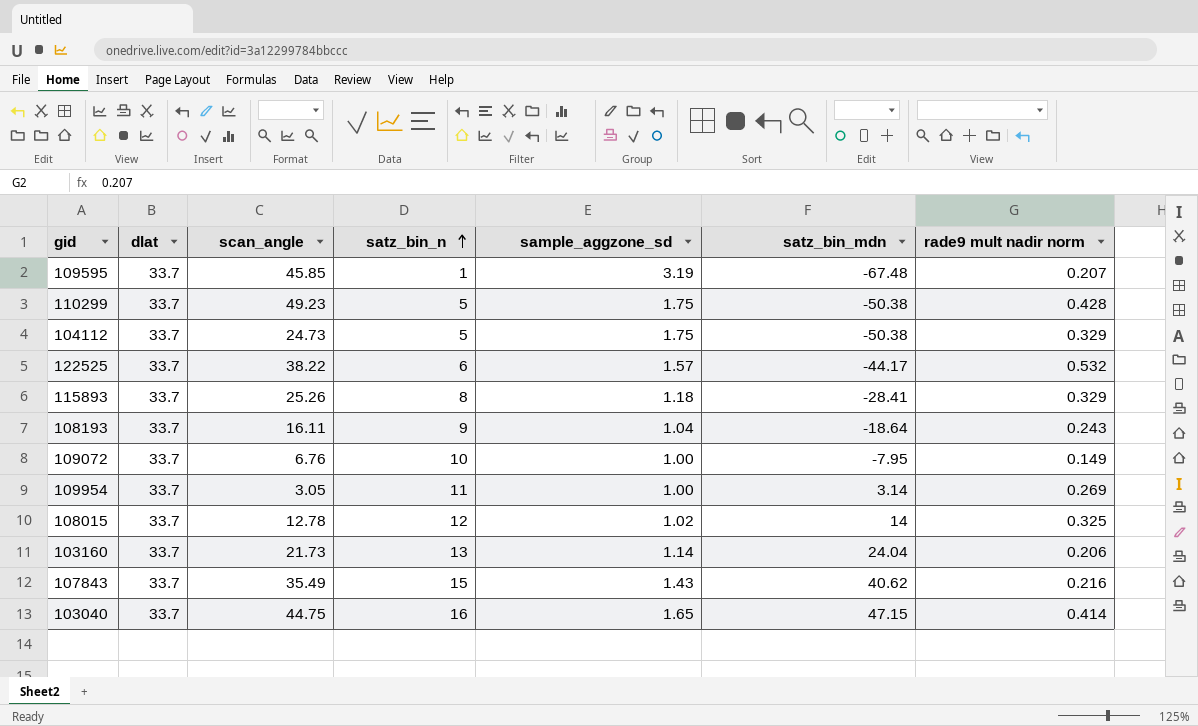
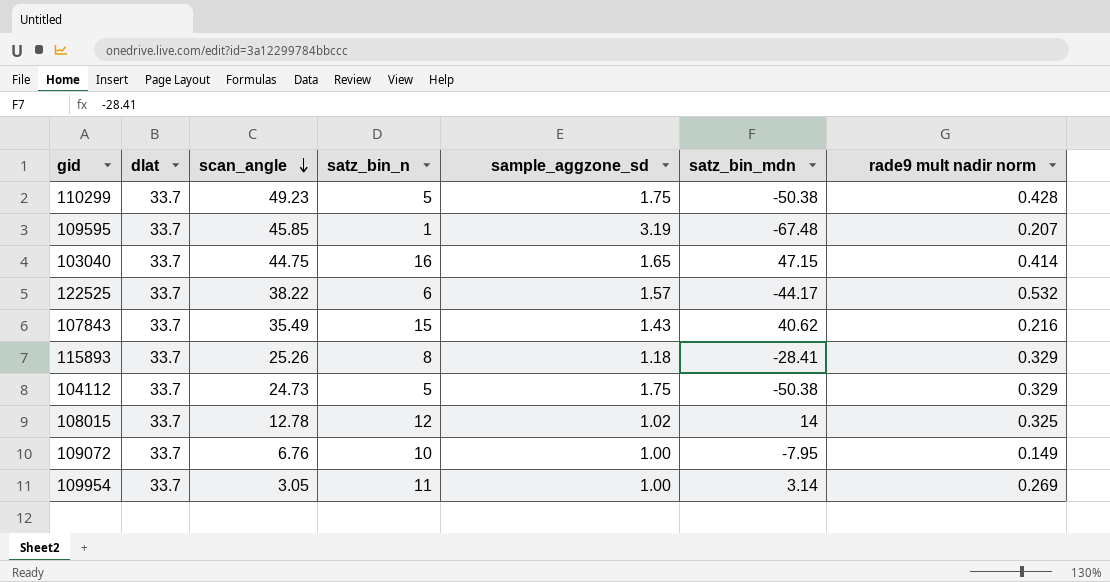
row order: satz_bin_n ascending -> scan_angle descending
row 108193: 33.7 | 16.11 | 9 | 1.04 | -18.64 | 0.243 -> none
row 103160: 33.7 | 21.73 | 13 | 1.14 | 24.04 | 0.206 -> none

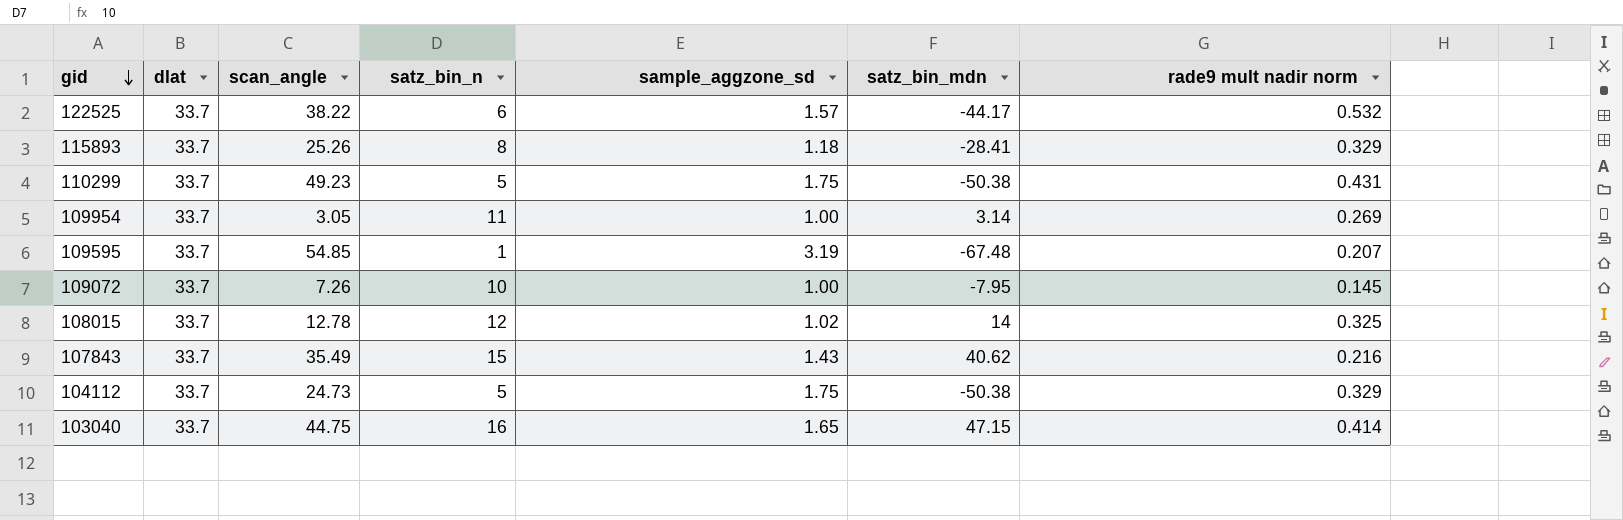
row order: scan_angle descending -> gid descending
110299 | rade9 mult nadir norm: 0.428 -> 0.431
109595 | scan_angle: 45.85 -> 54.85
109072 | scan_angle: 6.76 -> 7.26
109072 | rade9 mult nadir norm: 0.149 -> 0.145

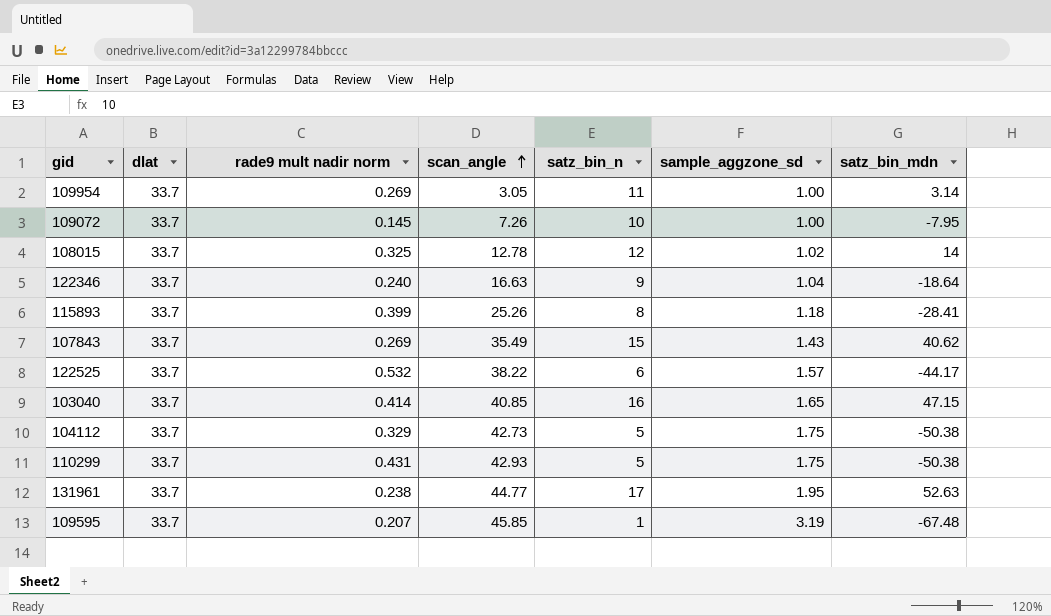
row order: gid descending -> scan_angle ascending
column rade9 mult nadir norm | position: 7 -> 3
row 122346: none -> 33.7 | 0.240 | 16.63 | 9 | 1.04 | -18.64
115893 | rade9 mult nadir norm: 0.329 -> 0.399
107843 | rade9 mult nadir norm: 0.216 -> 0.269
103040 | scan_angle: 44.75 -> 40.85
104112 | scan_angle: 24.73 -> 42.73
110299 | scan_angle: 49.23 -> 42.93
row 131961: none -> 33.7 | 0.238 | 44.77 | 17 | 1.95 | 52.63
109595 | scan_angle: 54.85 -> 45.85

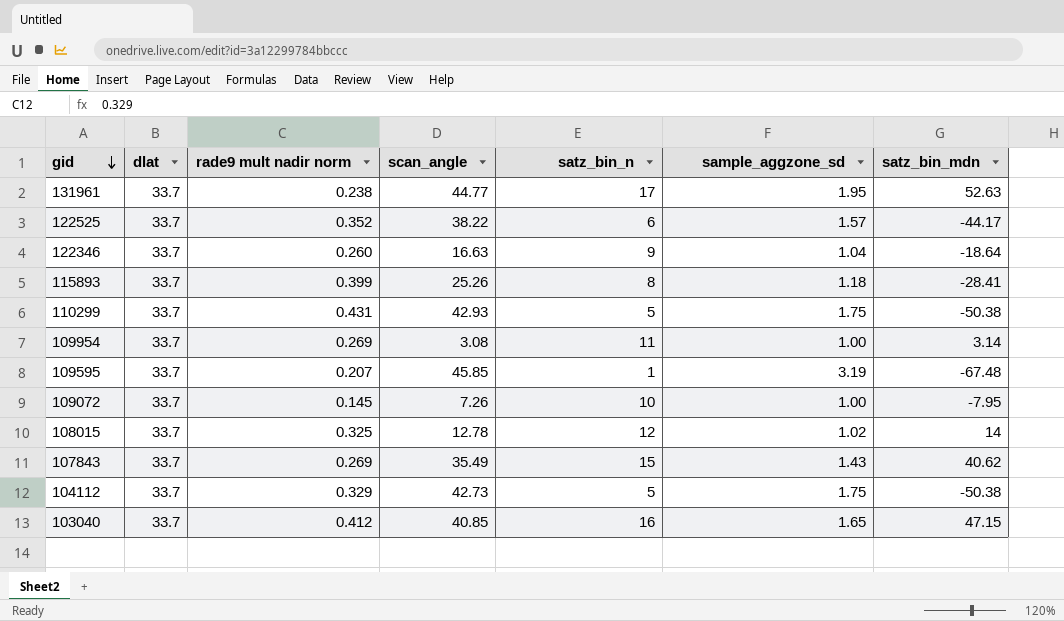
row order: scan_angle ascending -> gid descending
122525 | rade9 mult nadir norm: 0.532 -> 0.352
122346 | rade9 mult nadir norm: 0.240 -> 0.260
109954 | scan_angle: 3.05 -> 3.08
103040 | rade9 mult nadir norm: 0.414 -> 0.412

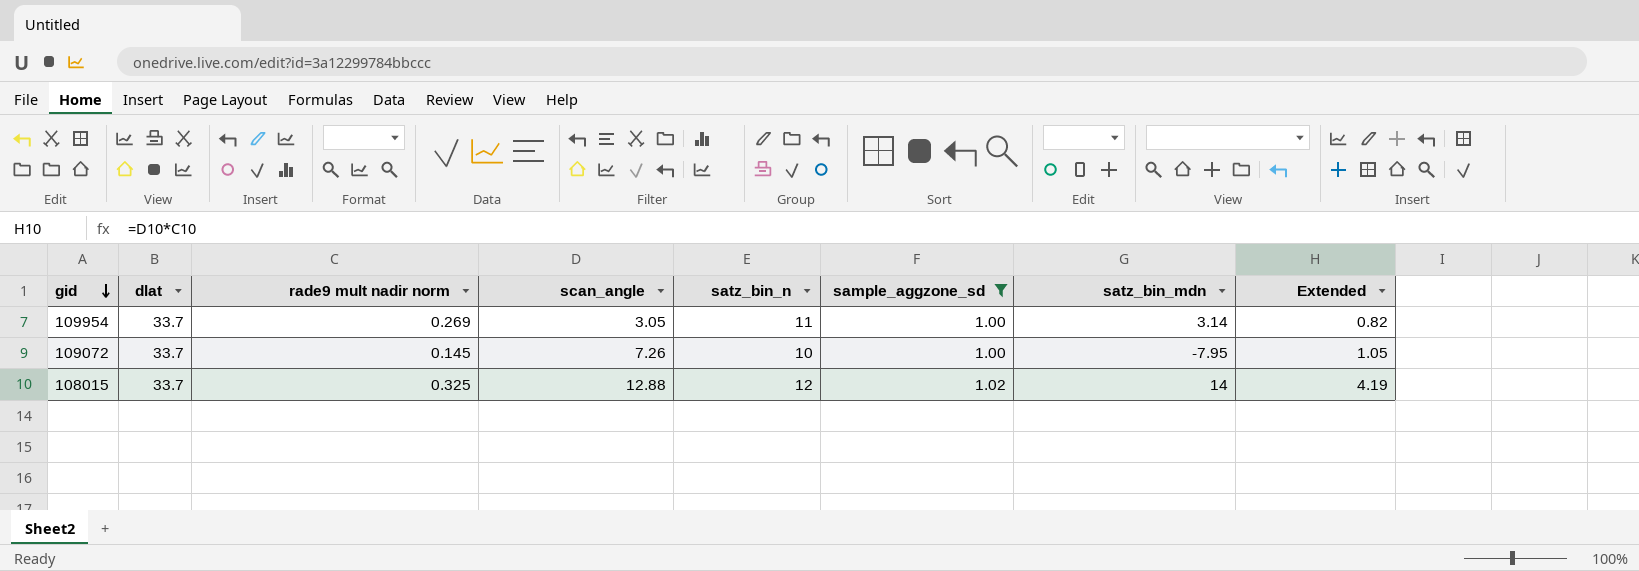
filter: none -> sample_aggzone_sd <= 1.02
column Extended | formula: none -> [rade9 mult nadir norm] * [scan_angle]
109954 | scan_angle: 3.08 -> 3.05
108015 | scan_angle: 12.78 -> 12.88

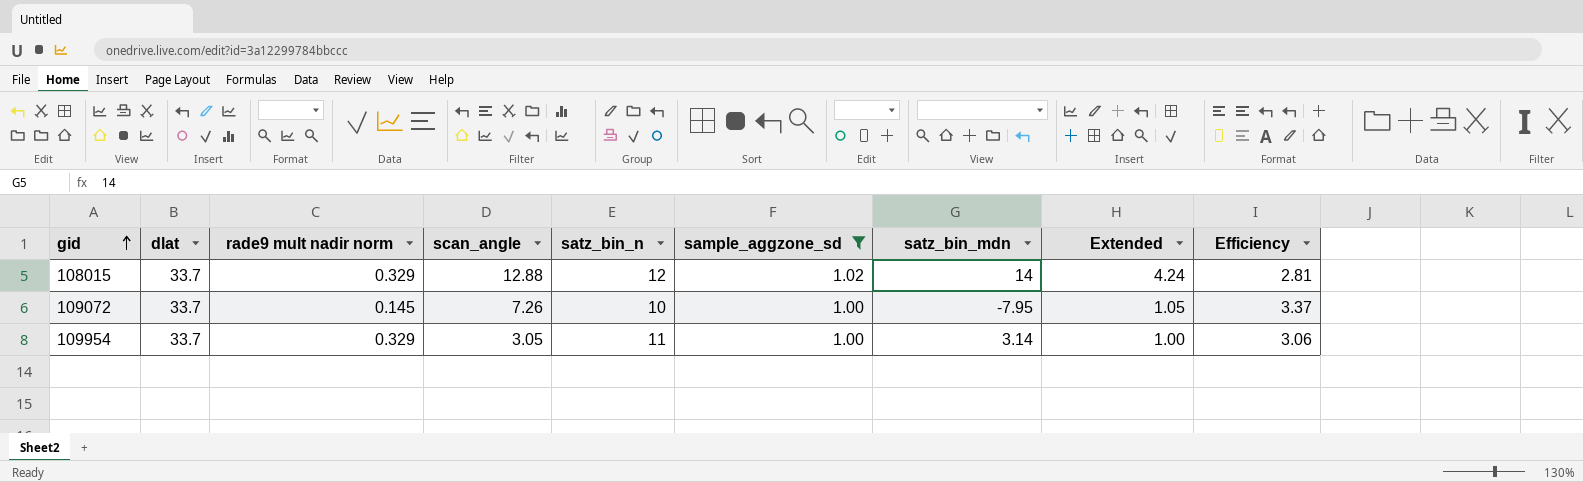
row order: gid descending -> gid ascending
column Efficiency | formula: none -> [dlat] / [satz_bin_n]
108015 | rade9 mult nadir norm: 0.325 -> 0.329
108015 | Extended: 4.19 -> 4.24
109954 | rade9 mult nadir norm: 0.269 -> 0.329
109954 | Extended: 0.82 -> 1.00

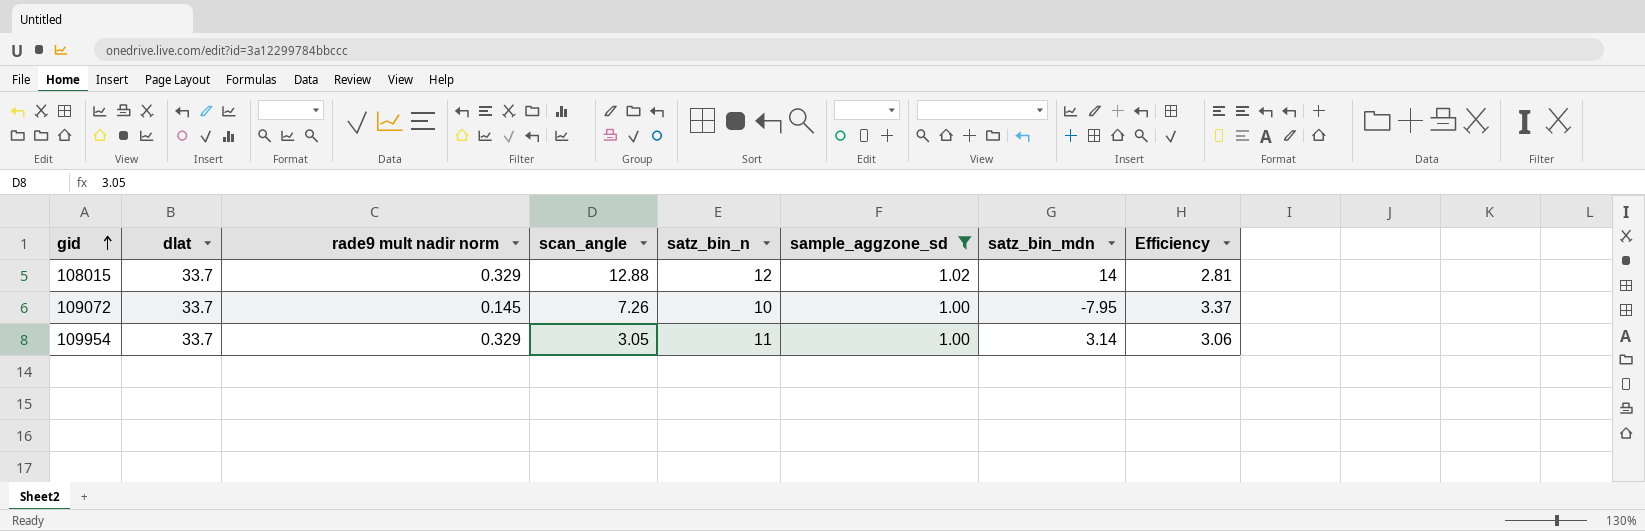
column Extended | formula: [rade9 mult nadir norm] * [scan_angle] -> none

